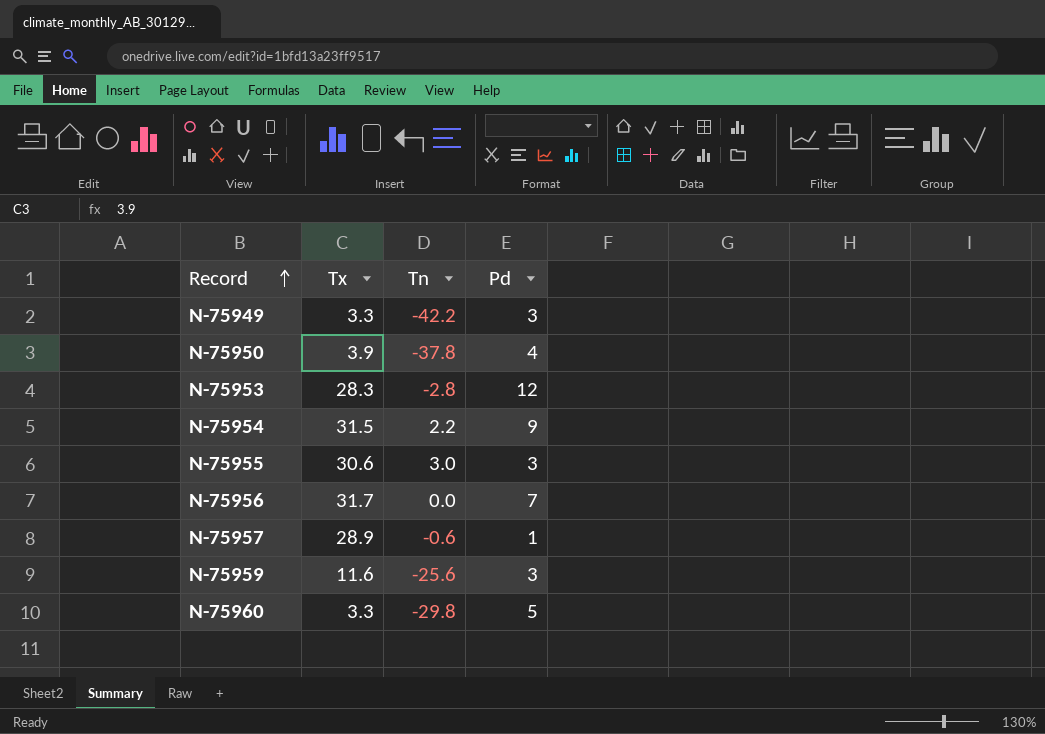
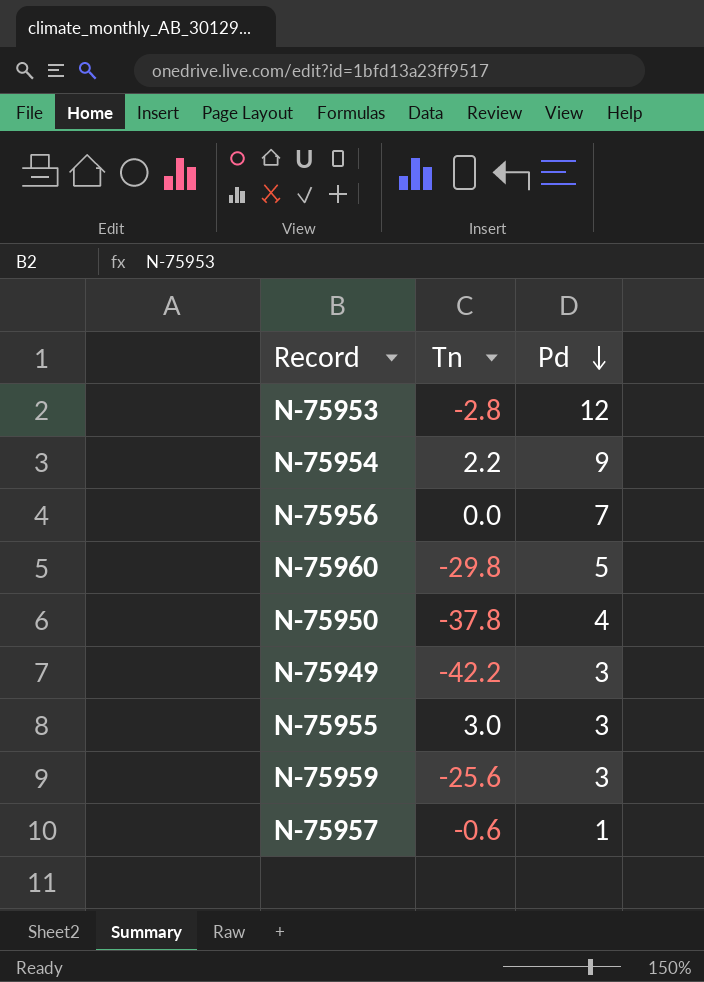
row order: Record ascending -> Pd descending
column Tx | position: 2 -> none

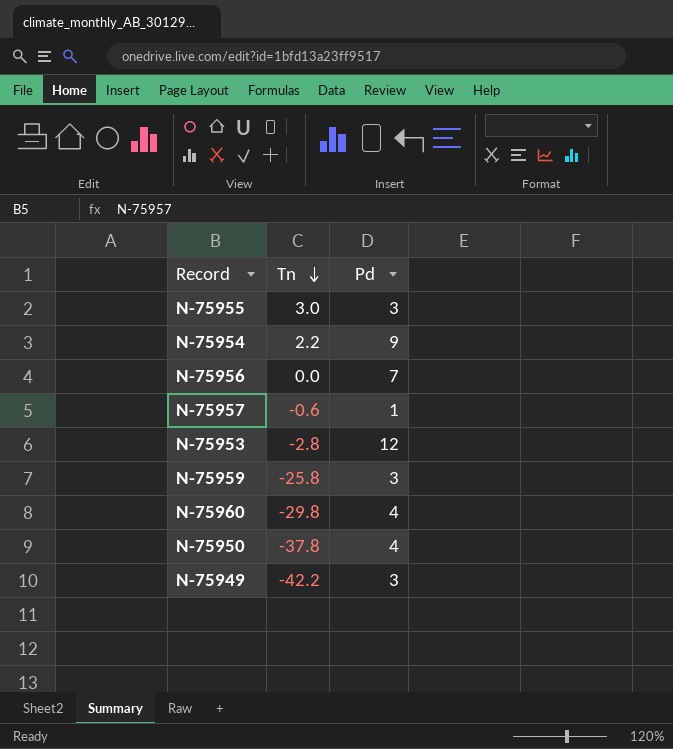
row order: Pd descending -> Tn descending
N-75959 | Tn: -25.6 -> -25.8
N-75960 | Pd: 5 -> 4

